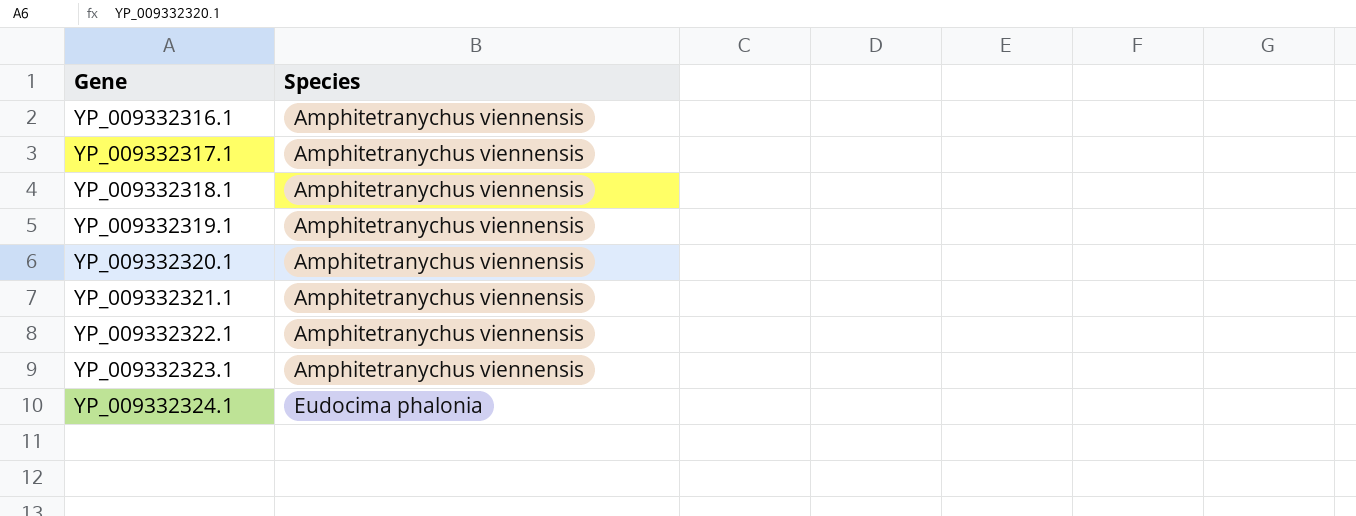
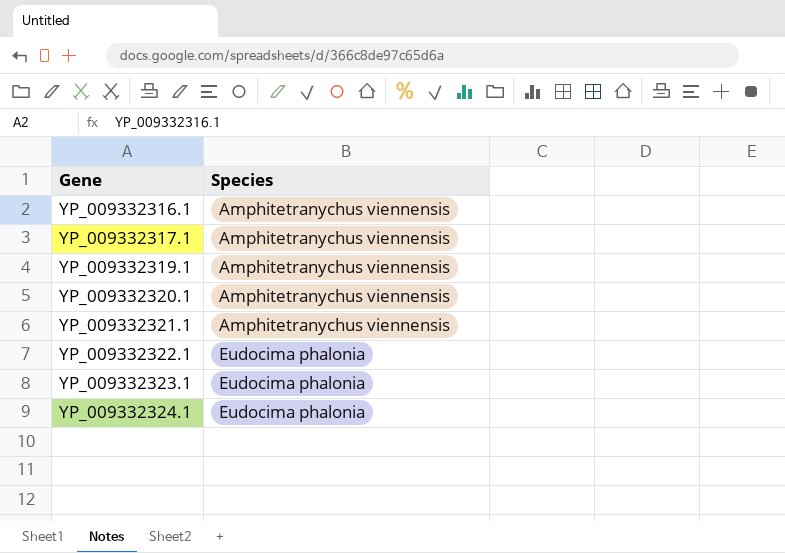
row YP_009332318.1: Amphitetranychus viennensis -> none
YP_009332322.1 | Species: Amphitetranychus viennensis -> Eudocima phalonia
YP_009332323.1 | Species: Amphitetranychus viennensis -> Eudocima phalonia

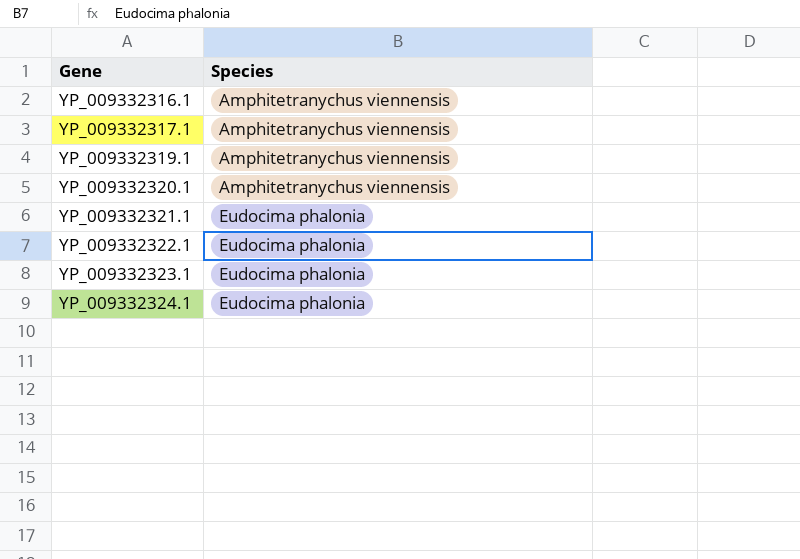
YP_009332321.1 | Species: Amphitetranychus viennensis -> Eudocima phalonia

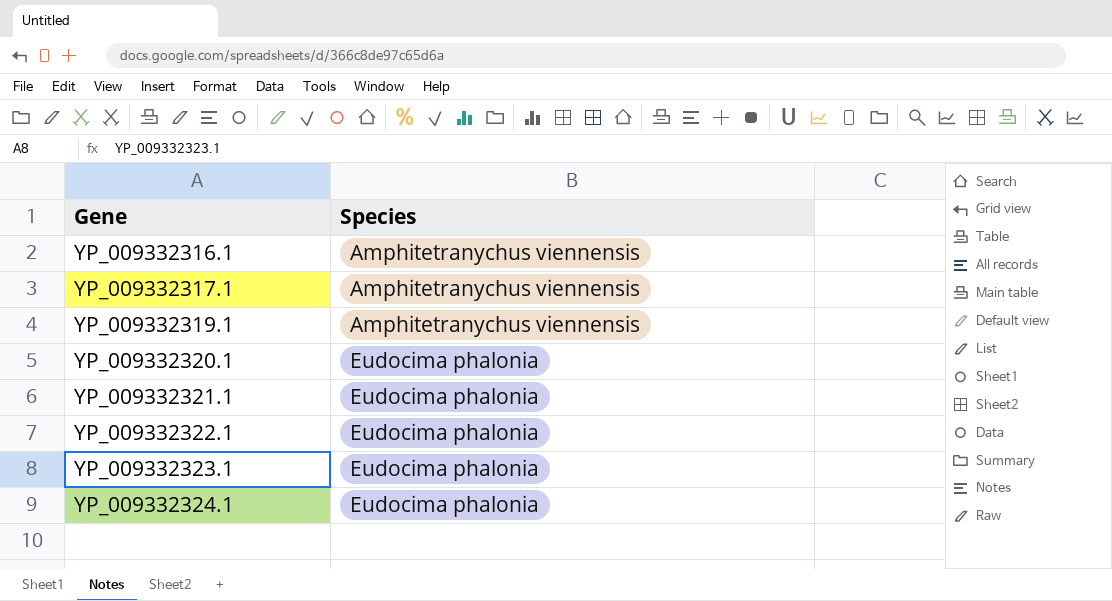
YP_009332320.1 | Species: Amphitetranychus viennensis -> Eudocima phalonia

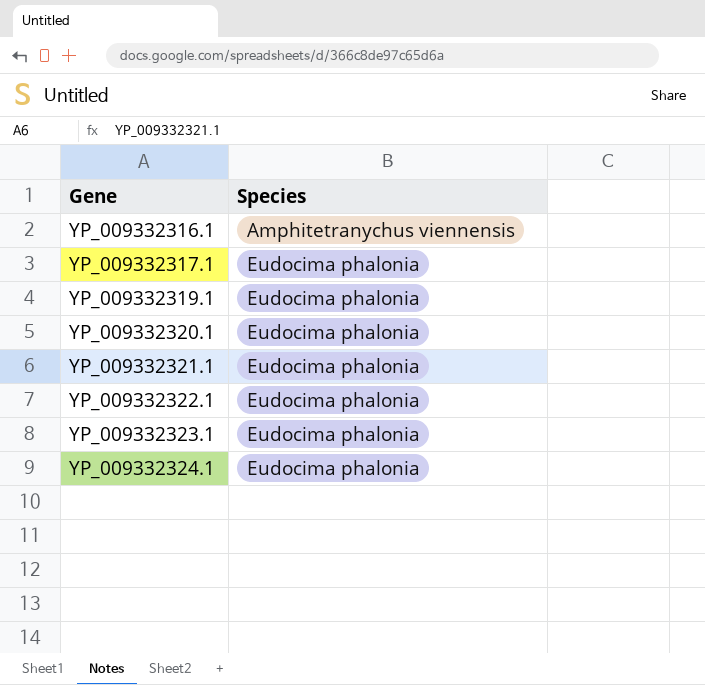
YP_009332317.1 | Species: Amphitetranychus viennensis -> Eudocima phalonia
YP_009332319.1 | Species: Amphitetranychus viennensis -> Eudocima phalonia

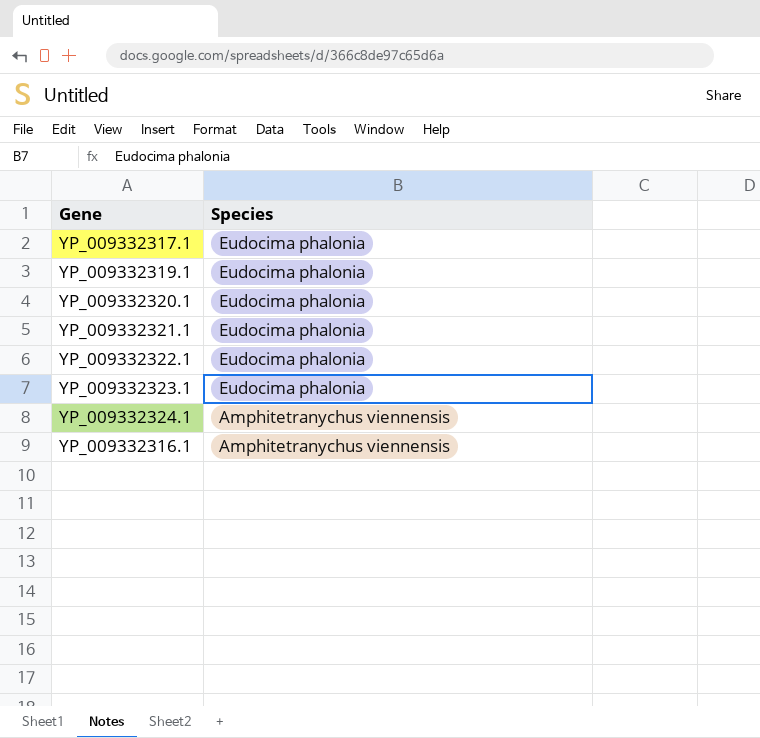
row order: Gene ascending -> Species descending
YP_009332324.1 | Species: Eudocima phalonia -> Amphitetranychus viennensis

